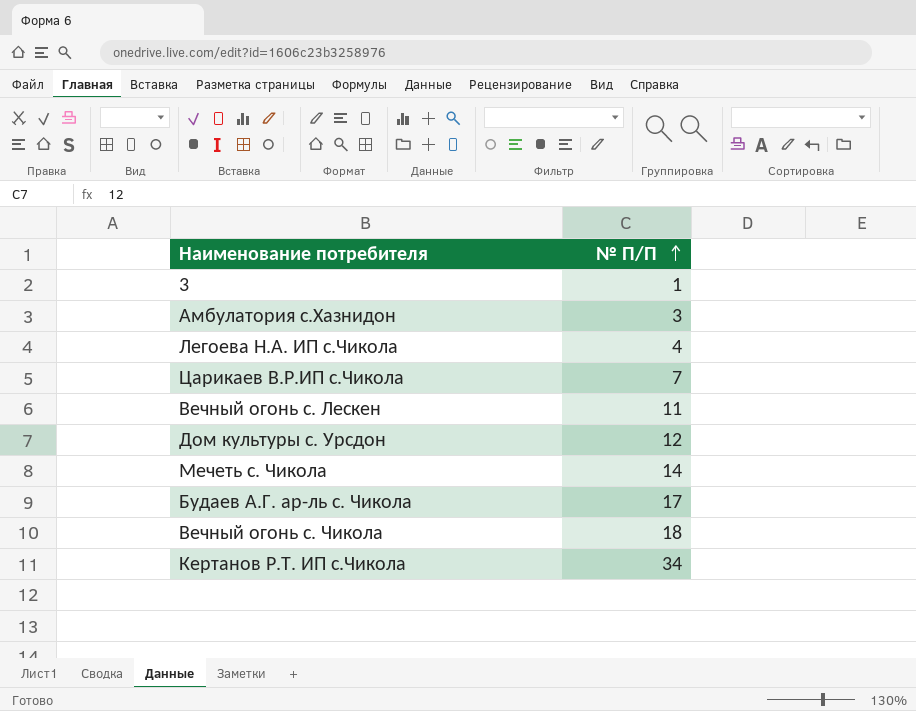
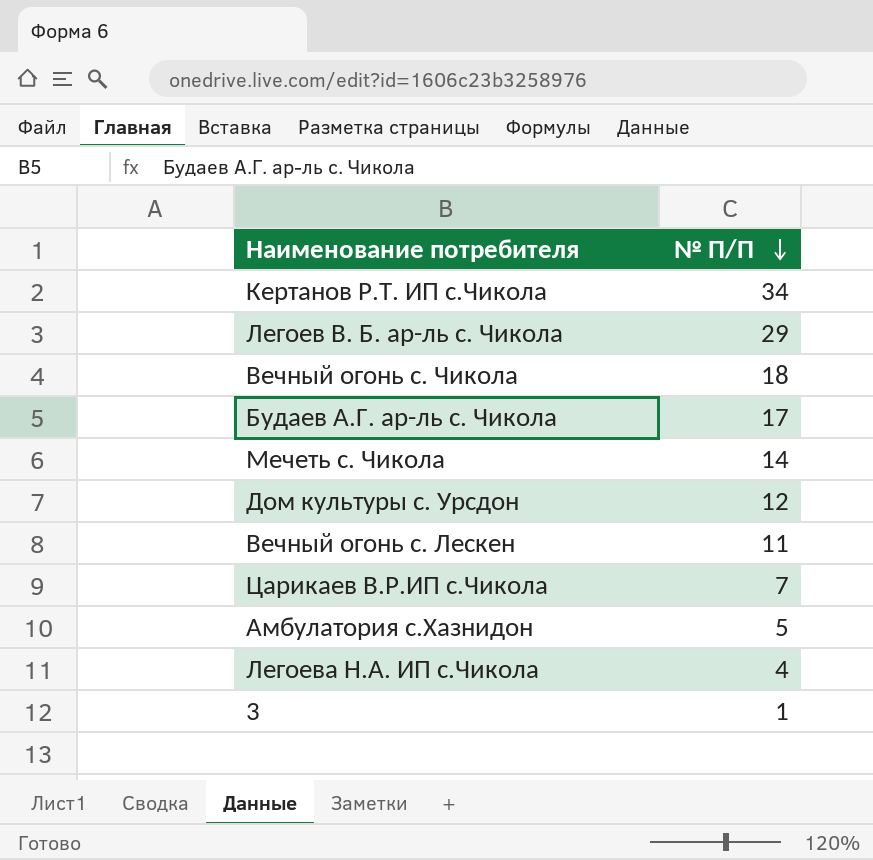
row order: № П/П ascending -> № П/П descending
row Легоев В. Б. ар-ль с. Чикола: none -> 29
Амбулатория с.Хазнидон | № П/П: 3 -> 5

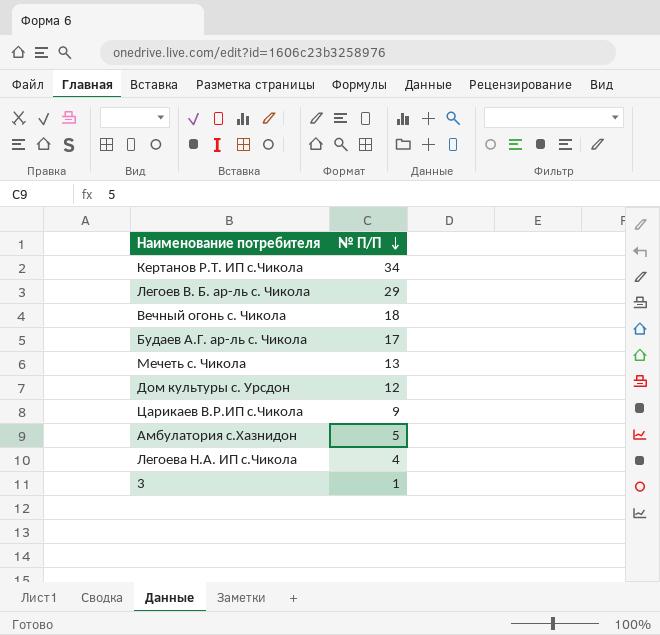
row Вечный огонь с. Лескен: 11 -> none
Мечеть с. Чикола | № П/П: 14 -> 13
Царикаев В.Р.ИП с.Чикола | № П/П: 7 -> 9

